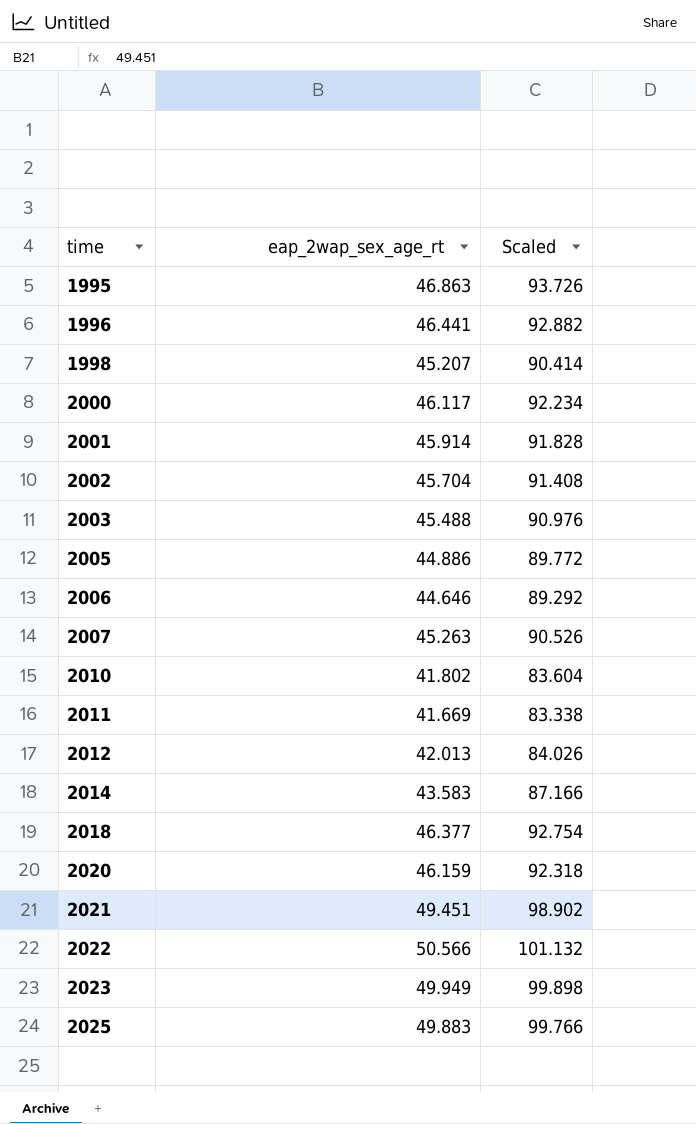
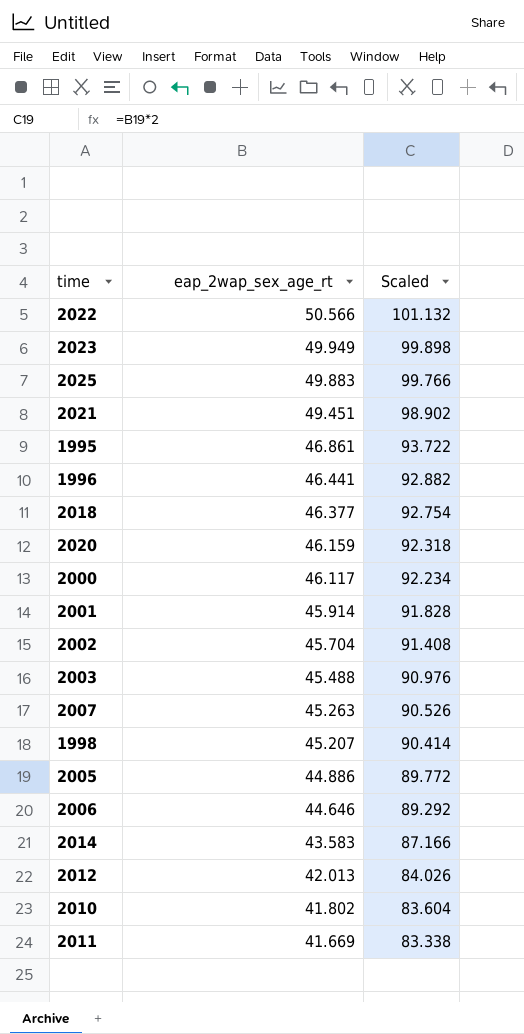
row order: time ascending -> eap_2wap_sex_age_rt descending
1995 | eap_2wap_sex_age_rt: 46.863 -> 46.861
1995 | Scaled: 93.726 -> 93.722

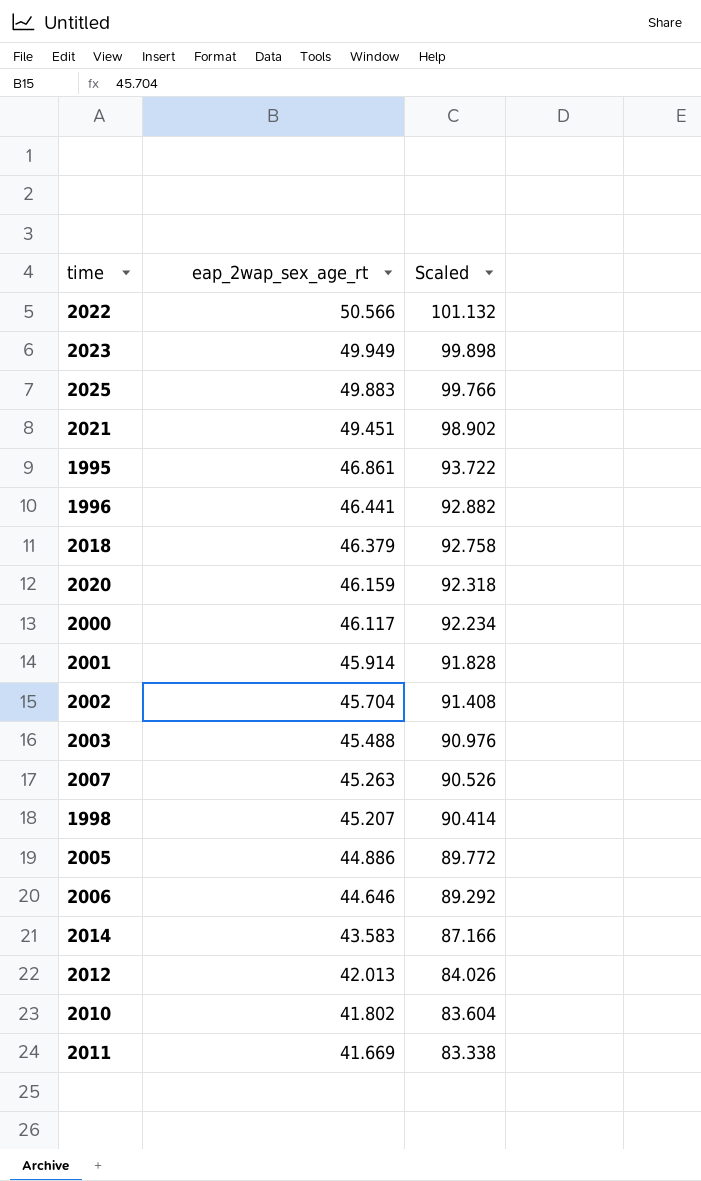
2018 | eap_2wap_sex_age_rt: 46.377 -> 46.379
2018 | Scaled: 92.754 -> 92.758

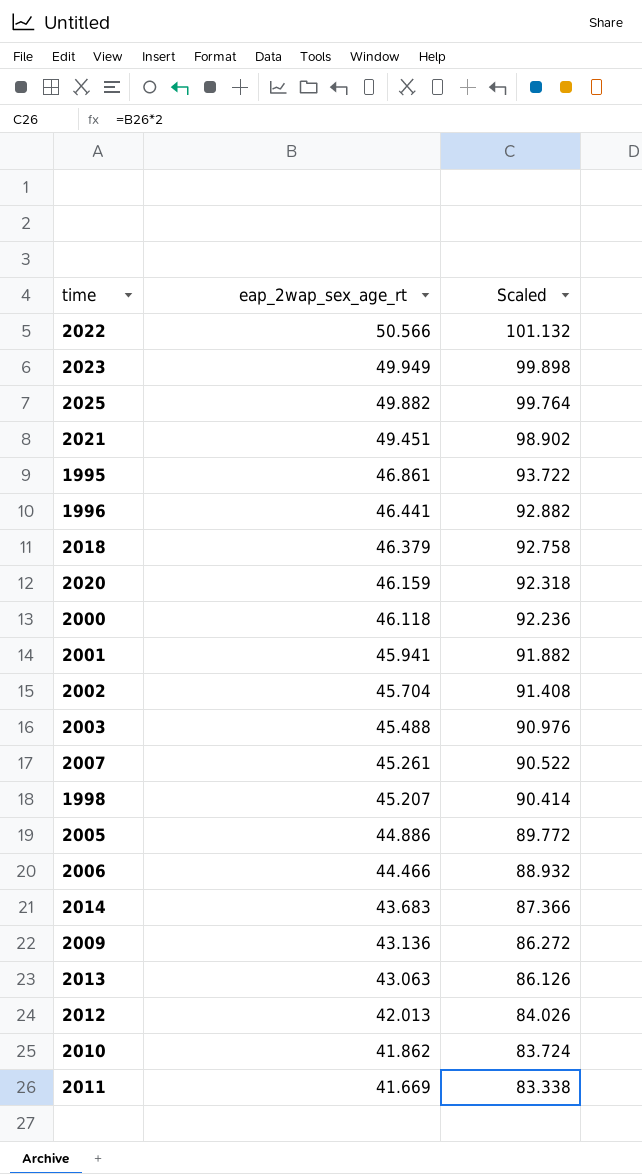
2025 | eap_2wap_sex_age_rt: 49.883 -> 49.882
2025 | Scaled: 99.766 -> 99.764
2000 | eap_2wap_sex_age_rt: 46.117 -> 46.118
2000 | Scaled: 92.234 -> 92.236
2001 | eap_2wap_sex_age_rt: 45.914 -> 45.941
2001 | Scaled: 91.828 -> 91.882
2007 | eap_2wap_sex_age_rt: 45.263 -> 45.261
2007 | Scaled: 90.526 -> 90.522
2006 | eap_2wap_sex_age_rt: 44.646 -> 44.466
2006 | Scaled: 89.292 -> 88.932
2014 | eap_2wap_sex_age_rt: 43.583 -> 43.683
2014 | Scaled: 87.166 -> 87.366
row 2009: none -> 43.136 | 86.272
row 2013: none -> 43.063 | 86.126
2010 | eap_2wap_sex_age_rt: 41.802 -> 41.862
2010 | Scaled: 83.604 -> 83.724

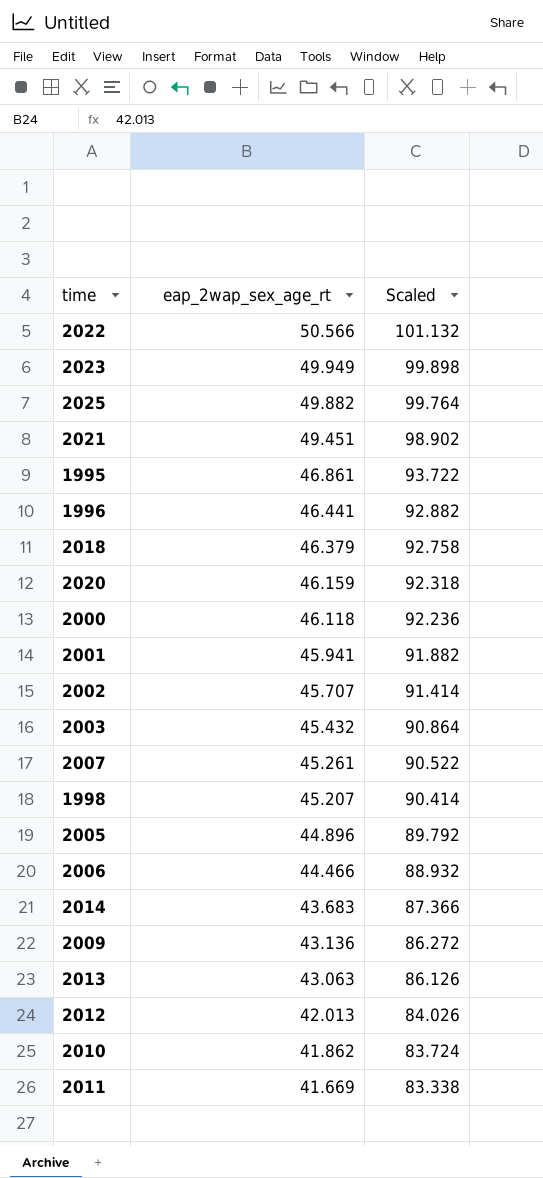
2002 | eap_2wap_sex_age_rt: 45.704 -> 45.707
2002 | Scaled: 91.408 -> 91.414
2003 | eap_2wap_sex_age_rt: 45.488 -> 45.432
2003 | Scaled: 90.976 -> 90.864
2005 | eap_2wap_sex_age_rt: 44.886 -> 44.896
2005 | Scaled: 89.772 -> 89.792

